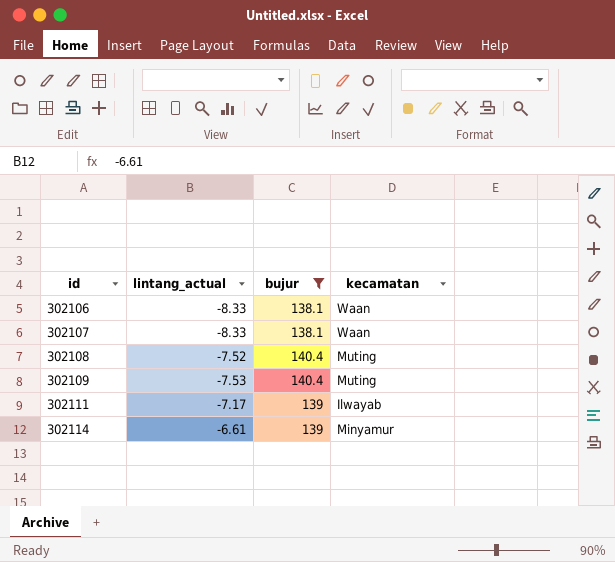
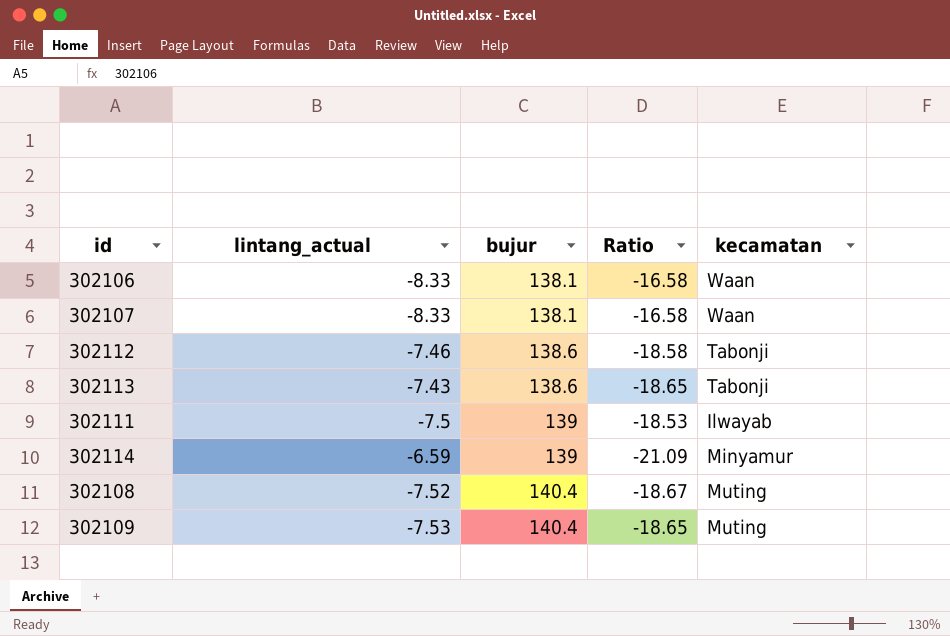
filter: bujur != 138.6 -> none
row order: id ascending -> bujur ascending
column Ratio | formula: none -> [bujur] / [lintang_actual]
302111 | lintang_actual: -7.17 -> -7.5
302114 | lintang_actual: -6.61 -> -6.59

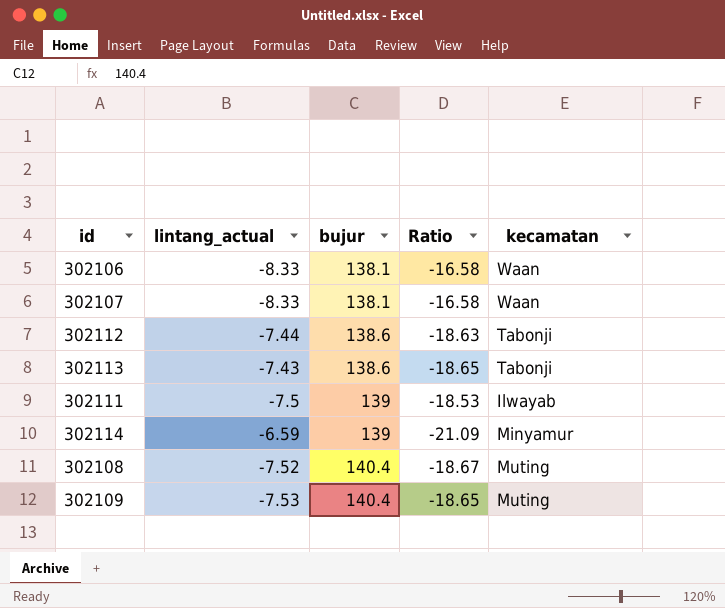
302112 | lintang_actual: -7.46 -> -7.44
302112 | Ratio: -18.58 -> -18.63

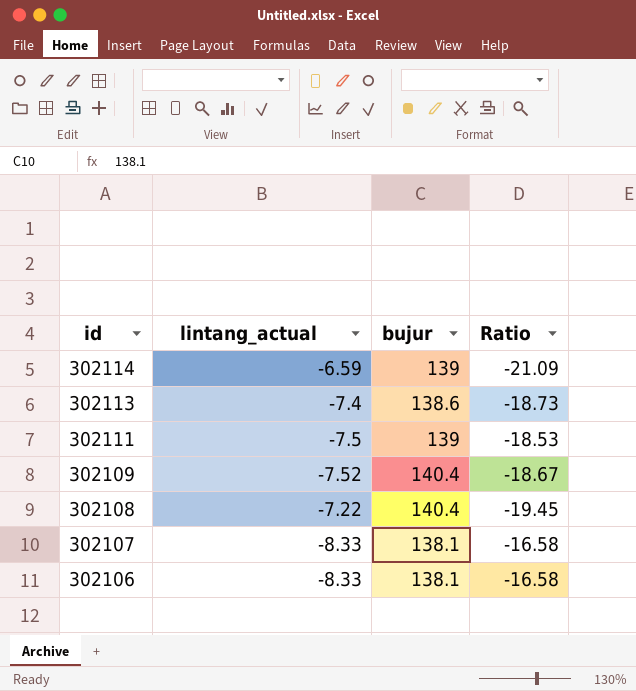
row order: bujur ascending -> id descending
column kecamatan | position: 5 -> none
row 302112: -7.44 | 138.6 | -18.63 | Tabonji -> none
302113 | lintang_actual: -7.43 -> -7.4
302113 | Ratio: -18.65 -> -18.73
302109 | lintang_actual: -7.53 -> -7.52
302109 | Ratio: -18.65 -> -18.67
302108 | lintang_actual: -7.52 -> -7.22
302108 | Ratio: -18.67 -> -19.45

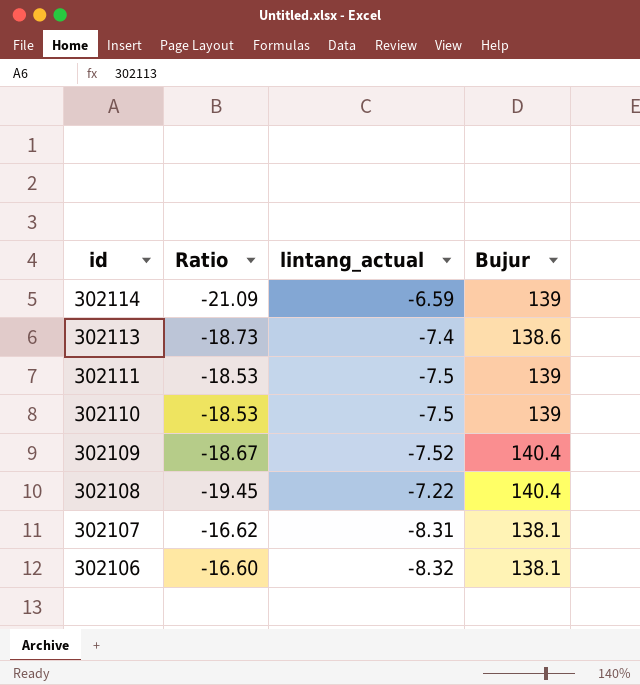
column Ratio | position: 4 -> 2
column name: bujur -> Bujur
row 302110: none -> -18.53 | -7.5 | 139
302107 | Ratio: -16.58 -> -16.62
302107 | lintang_actual: -8.33 -> -8.31
302106 | Ratio: -16.58 -> -16.60
302106 | lintang_actual: -8.33 -> -8.32

